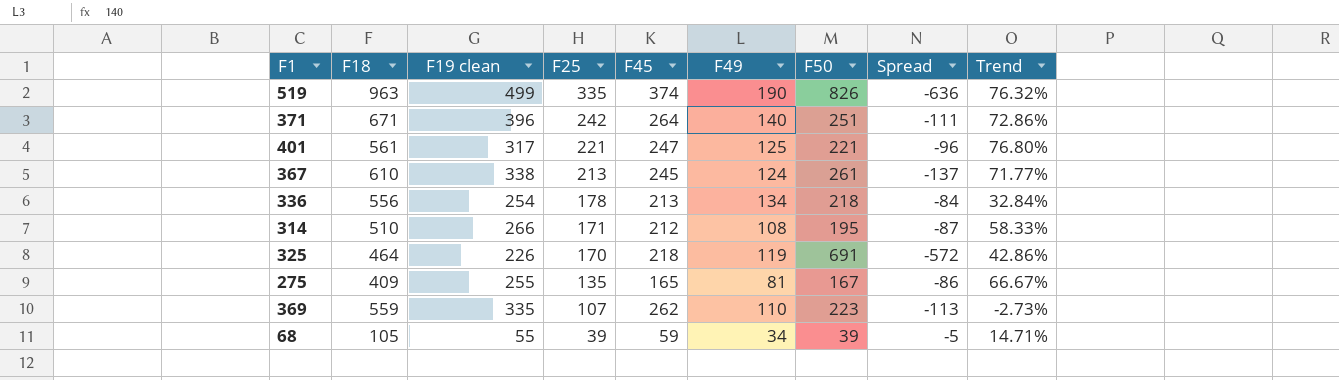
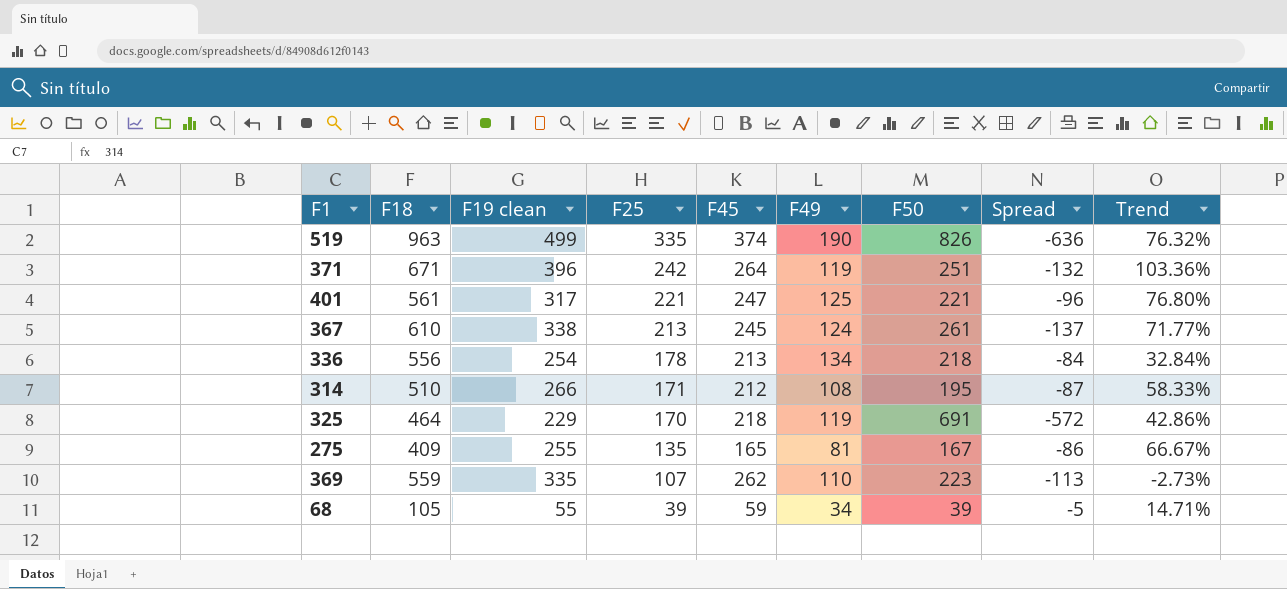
371 | F49: 140 -> 119
371 | Spread: -111 -> -132
371 | Trend: 72.86% -> 103.36%
325 | F19 clean: 226 -> 229

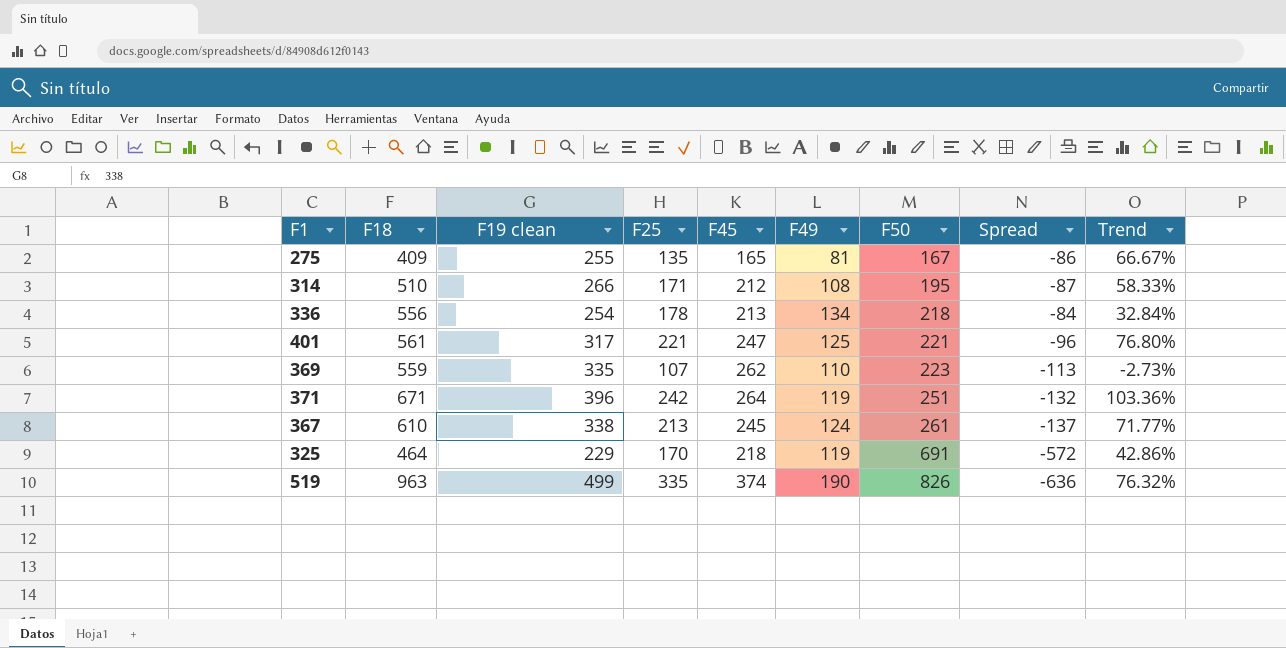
row order: F25 descending -> F50 ascending
row 68: 105 | 55 | 39 | 59 | 34 | 39 | -5 | 14.71% -> none

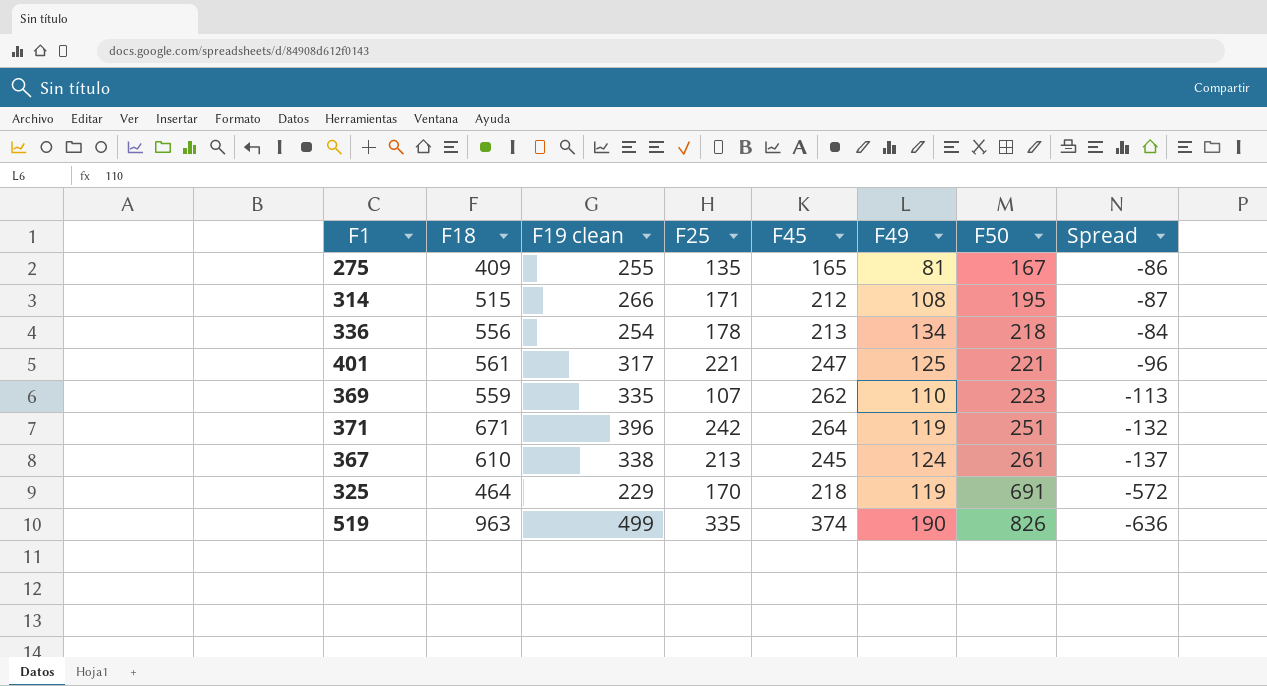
column Trend | formula: ([F25] - [F49]) / [F49] -> none
314 | F18: 510 -> 515

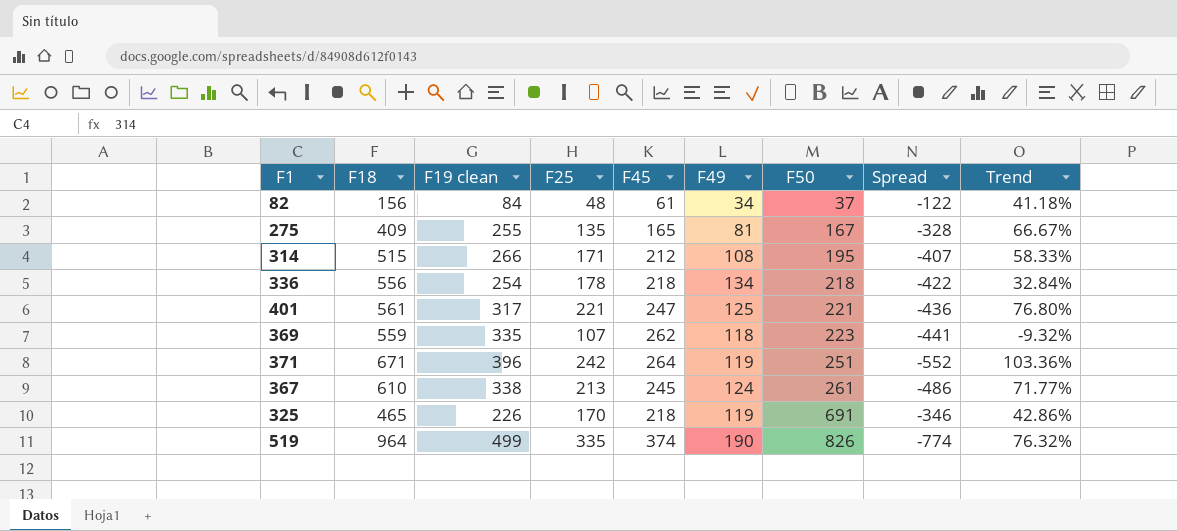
column Spread | formula: [F49] - [F50] -> [F49] - [F18]
column Trend | formula: none -> ([F25] - [F49]) / [F49]
row 82: none -> 156 | 84 | 48 | 61 | 34 | 37 | -122 | 41.18%
336 | F45: 213 -> 218
369 | F49: 110 -> 118
325 | F18: 464 -> 465
325 | F19 clean: 229 -> 226
519 | F18: 963 -> 964

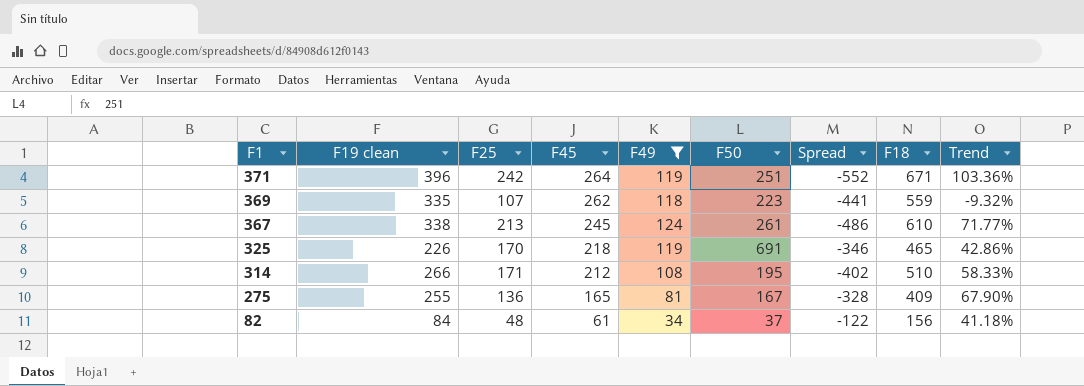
filter: none -> F49 <= 124
row order: F50 ascending -> F1 descending
column F18 | position: 2 -> 8
314 | Spread: -407 -> -402
314 | F18: 515 -> 510
275 | F25: 135 -> 136
275 | Trend: 66.67% -> 67.90%

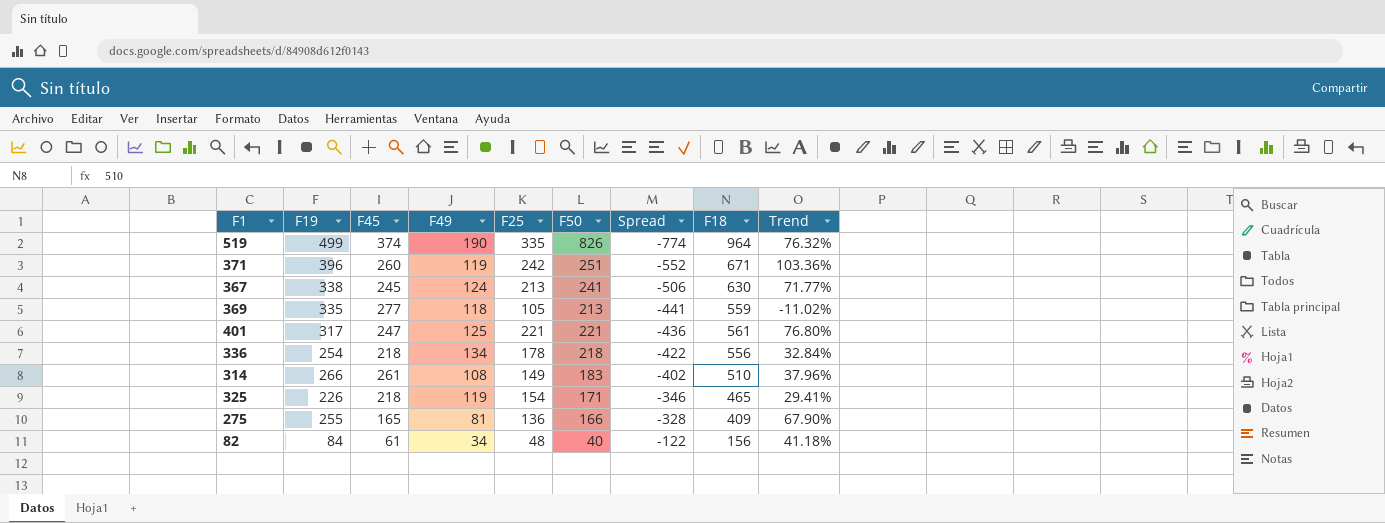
filter: F49 <= 124 -> none
row order: F1 descending -> Spread ascending
column name: F19 clean -> F19
column F25 | position: 3 -> 5
371 | F45: 264 -> 260
367 | F50: 261 -> 241
367 | Spread: -486 -> -506
367 | F18: 610 -> 630
369 | F45: 262 -> 277
369 | F25: 107 -> 105
369 | F50: 223 -> 213
369 | Trend: -9.32% -> -11.02%
314 | F45: 212 -> 261
314 | F25: 171 -> 149
314 | F50: 195 -> 183
314 | Trend: 58.33% -> 37.96%
325 | F25: 170 -> 154
325 | F50: 691 -> 171
325 | Trend: 42.86% -> 29.41%
275 | F50: 167 -> 166
82 | F50: 37 -> 40

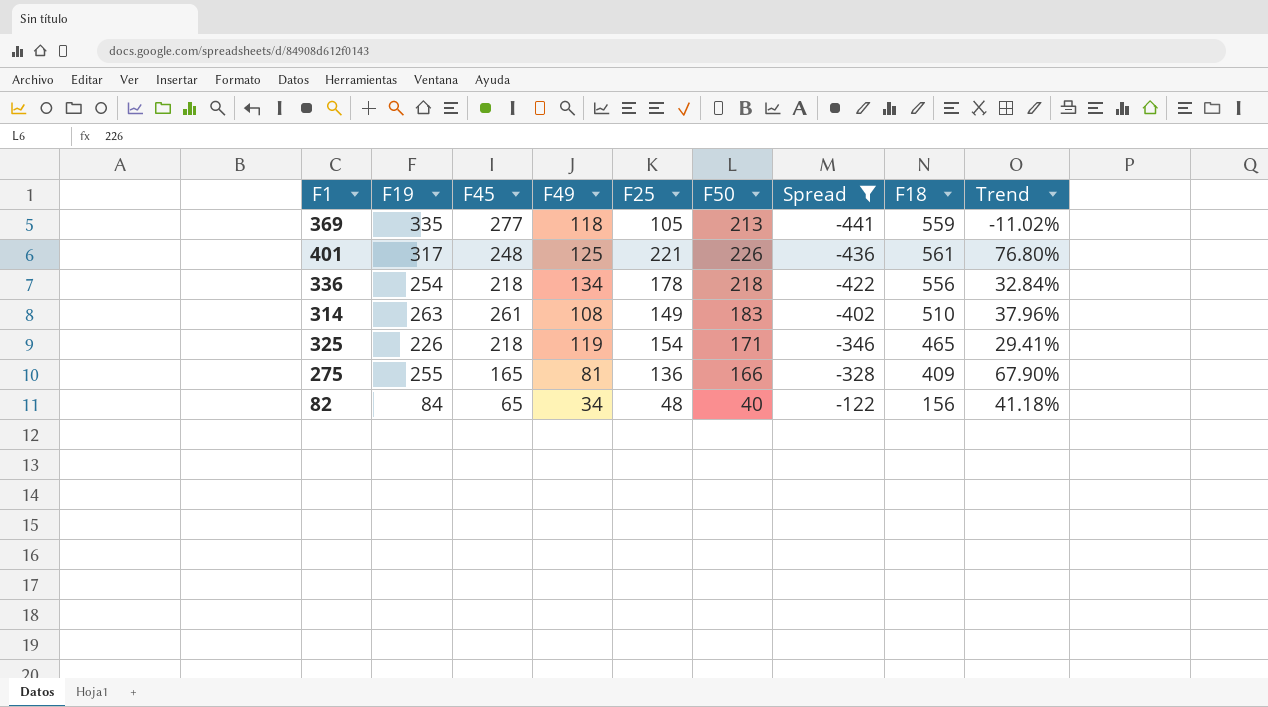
filter: none -> Spread >= -441
401 | F45: 247 -> 248
401 | F50: 221 -> 226
314 | F19: 266 -> 263
82 | F45: 61 -> 65

